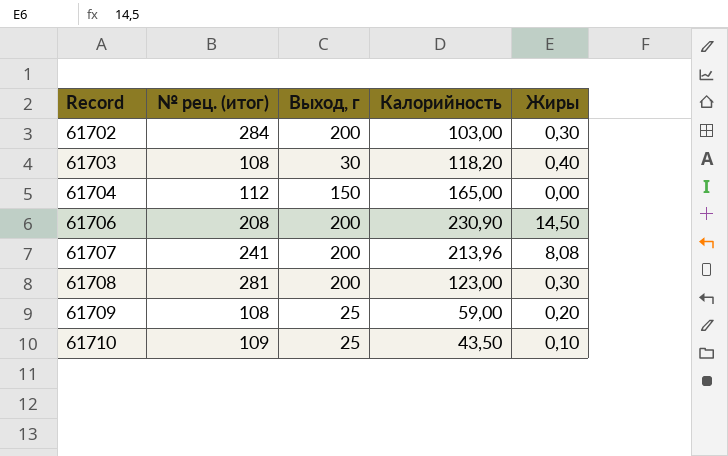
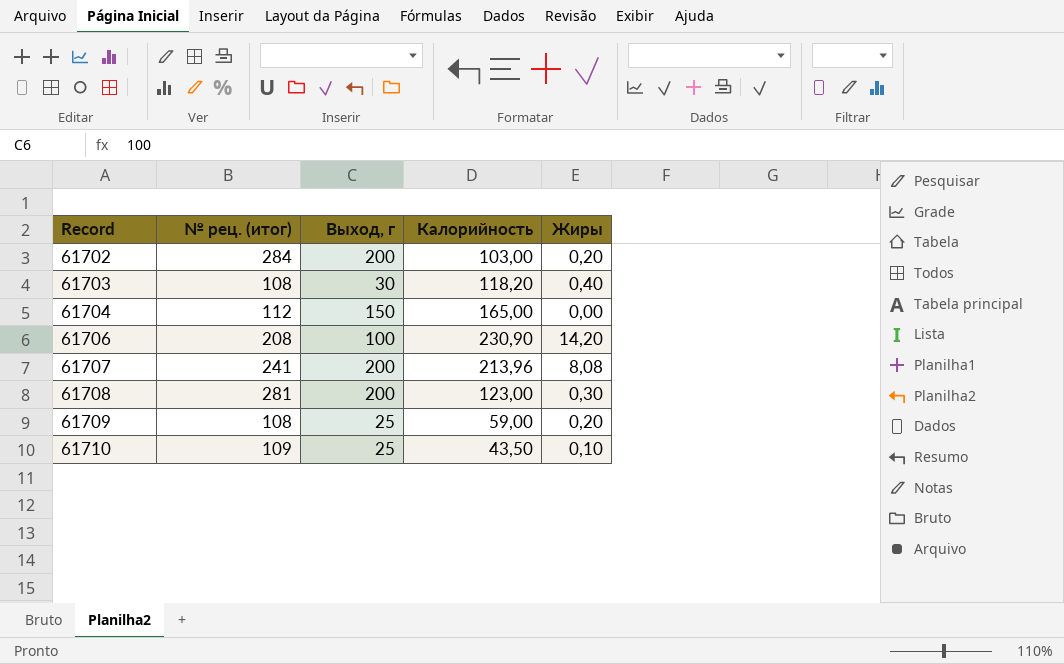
61702 | Жиры: 0,30 -> 0,20
61706 | Выход, г: 200 -> 100
61706 | Жиры: 14,50 -> 14,20

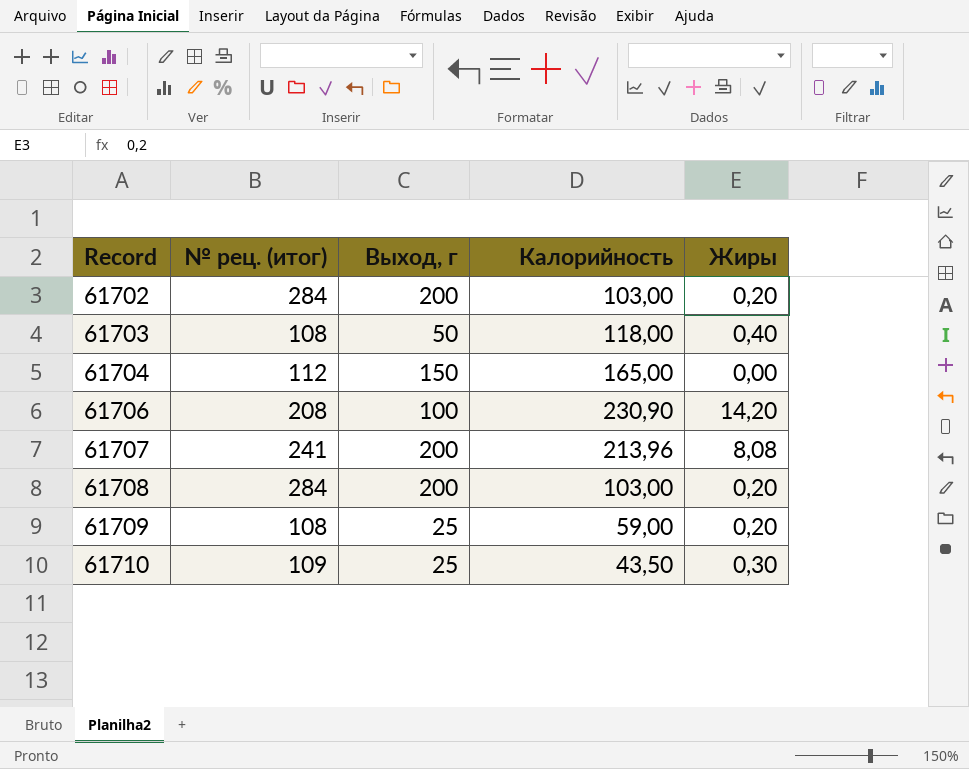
61703 | Выход, г: 30 -> 50
61703 | Калорийность: 118,20 -> 118,00
61708 | № рец. (итог): 281 -> 284
61708 | Калорийность: 123,00 -> 103,00
61708 | Жиры: 0,30 -> 0,20
61710 | Жиры: 0,10 -> 0,30

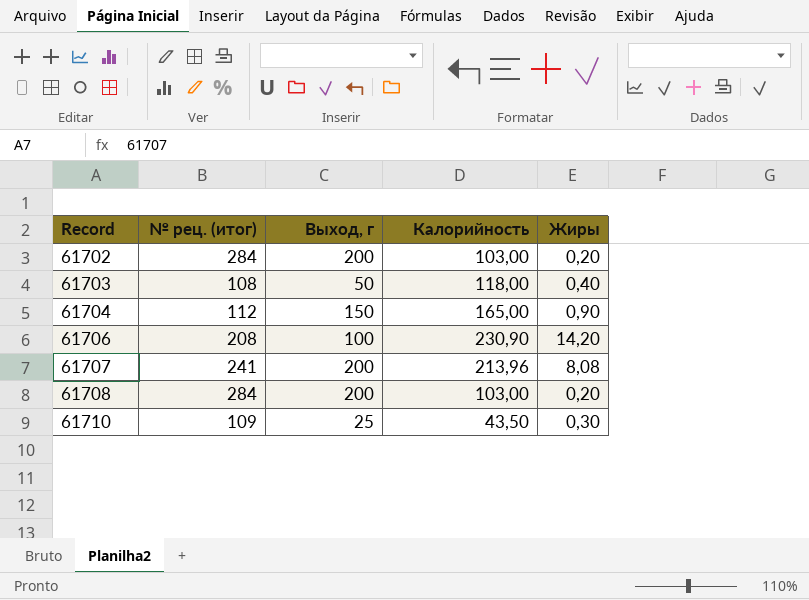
row 61709: 108 | 25 | 59,00 | 0,20 -> none
61704 | Жиры: 0,00 -> 0,90

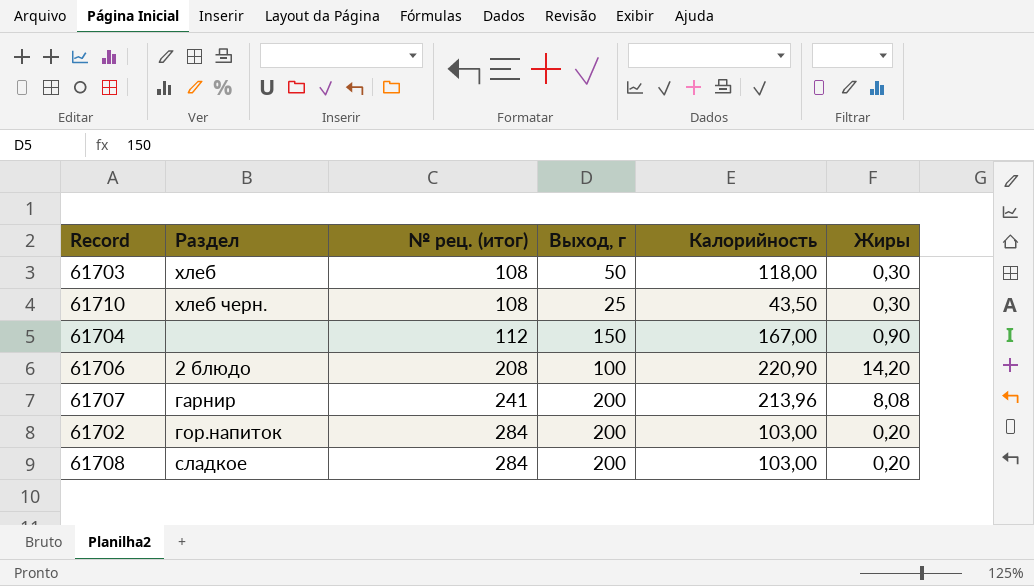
row order: Record ascending -> № рец. (итог) ascending
column Раздел | position: none -> 2
61703 | Жиры: 0,40 -> 0,30
61710 | № рец. (итог): 109 -> 108
61704 | Калорийность: 165,00 -> 167,00
61706 | Калорийность: 230,90 -> 220,90

